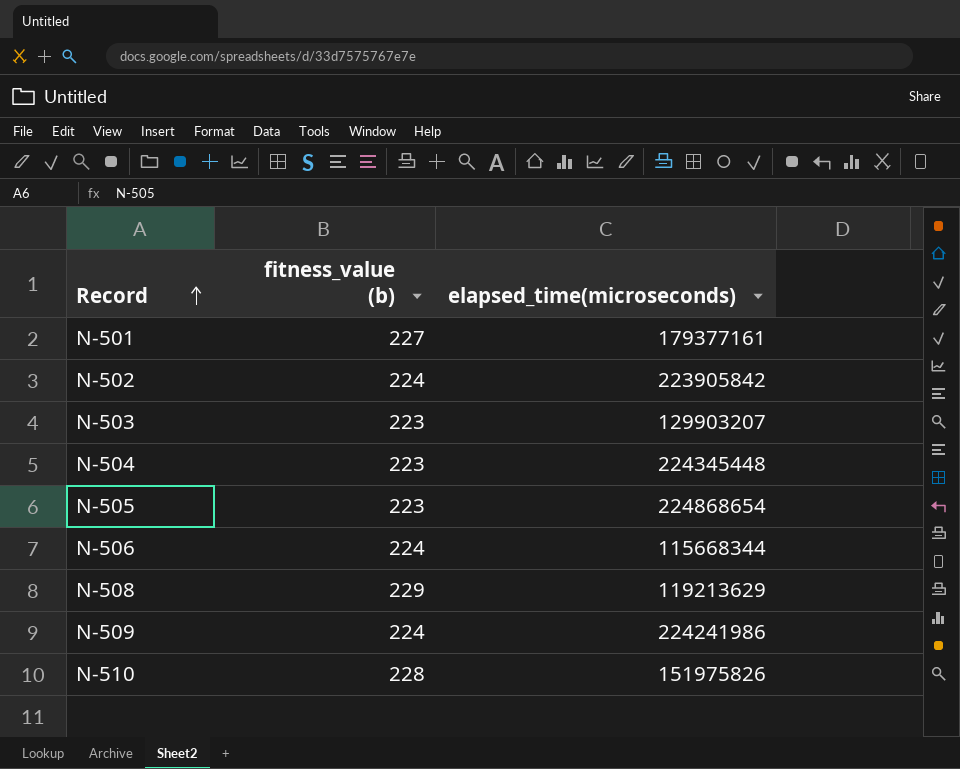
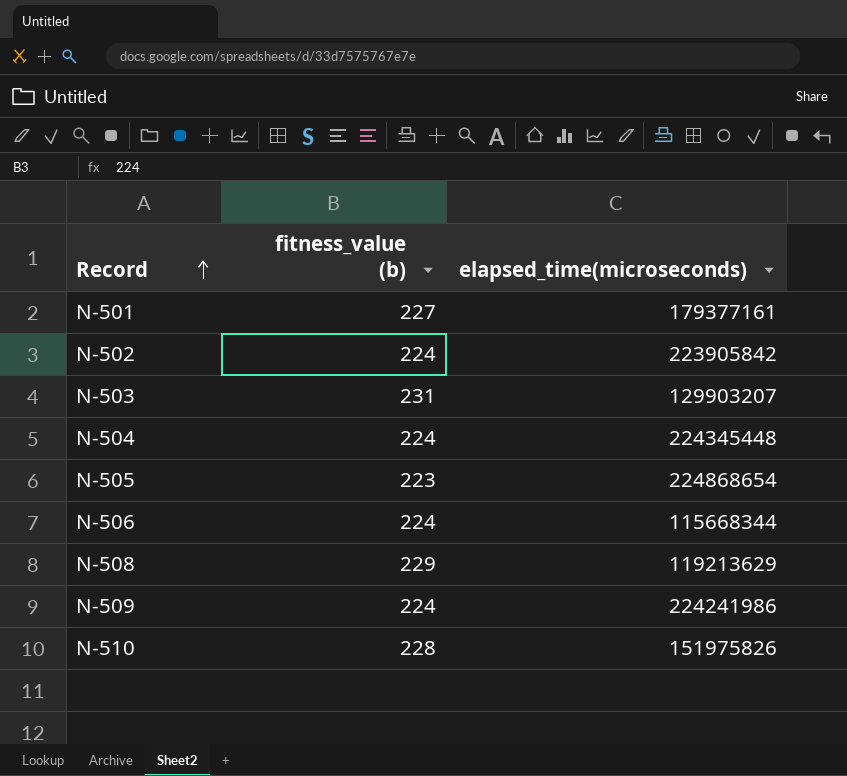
N-503 | fitness_value (b): 223 -> 231
N-504 | fitness_value (b): 223 -> 224

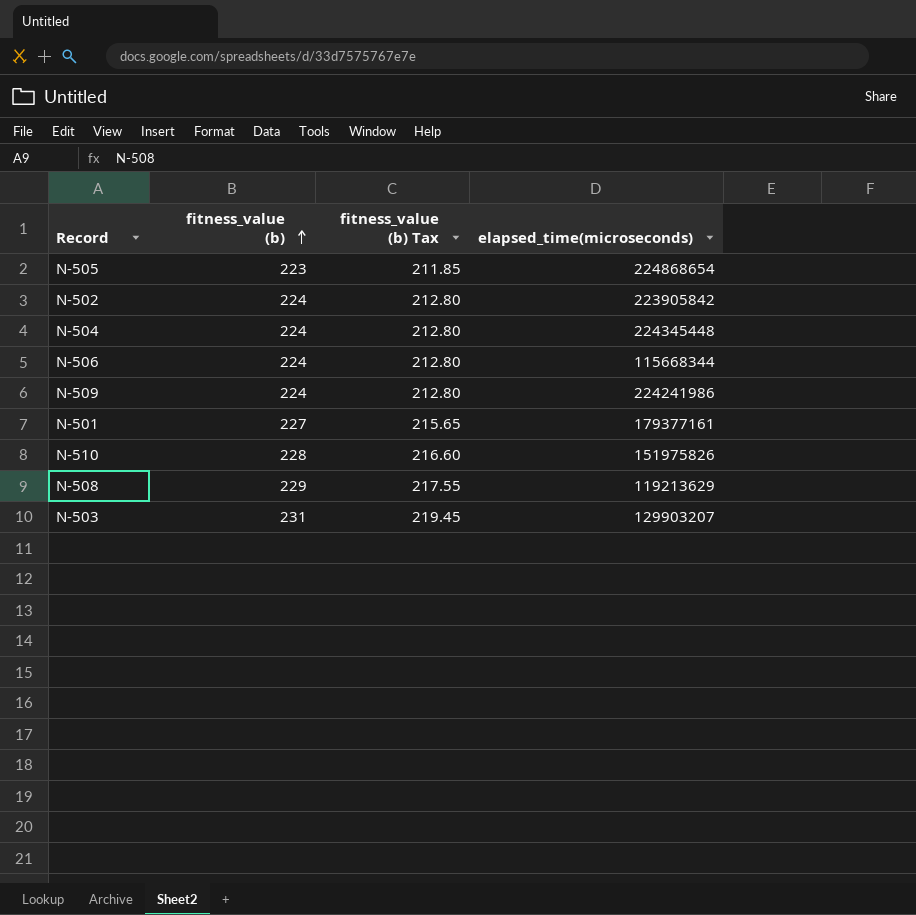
row order: Record ascending -> fitness_value (b) ascending
column fitness_value (b) Tax | formula: none -> [fitness_value (b)] * 0.95

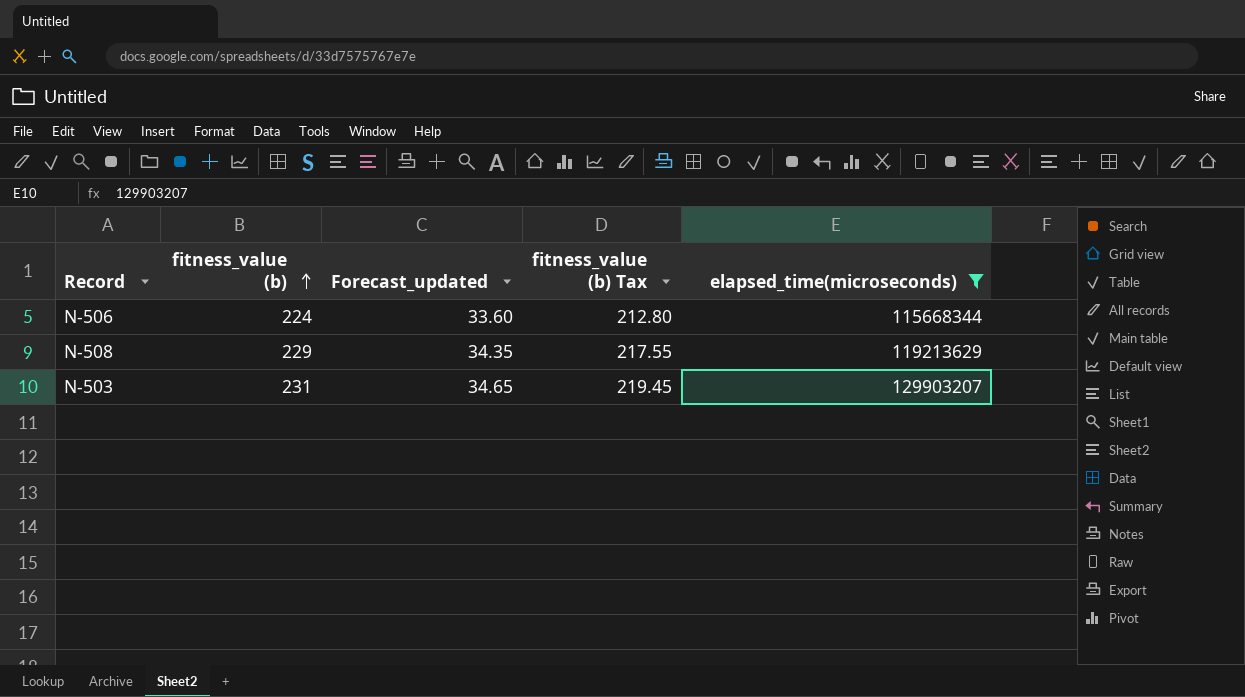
filter: none -> elapsed_time(microseconds) <= 129903207
column Forecast_updated | formula: none -> [fitness_value (b)] * 0.15

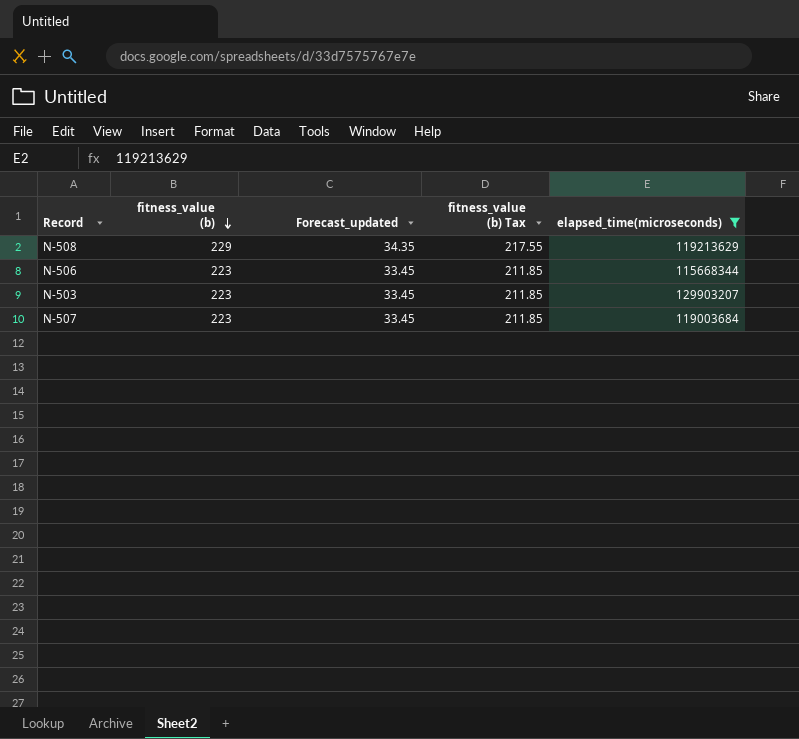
row order: fitness_value (b) ascending -> fitness_value (b) descending
N-506 | fitness_value (b): 224 -> 223
N-506 | Forecast_updated: 33.60 -> 33.45
N-506 | fitness_value (b) Tax: 212.80 -> 211.85
N-503 | fitness_value (b): 231 -> 223
N-503 | Forecast_updated: 34.65 -> 33.45
N-503 | fitness_value (b) Tax: 219.45 -> 211.85
row N-507: none -> 223 | 33.45 | 211.85 | 119003684

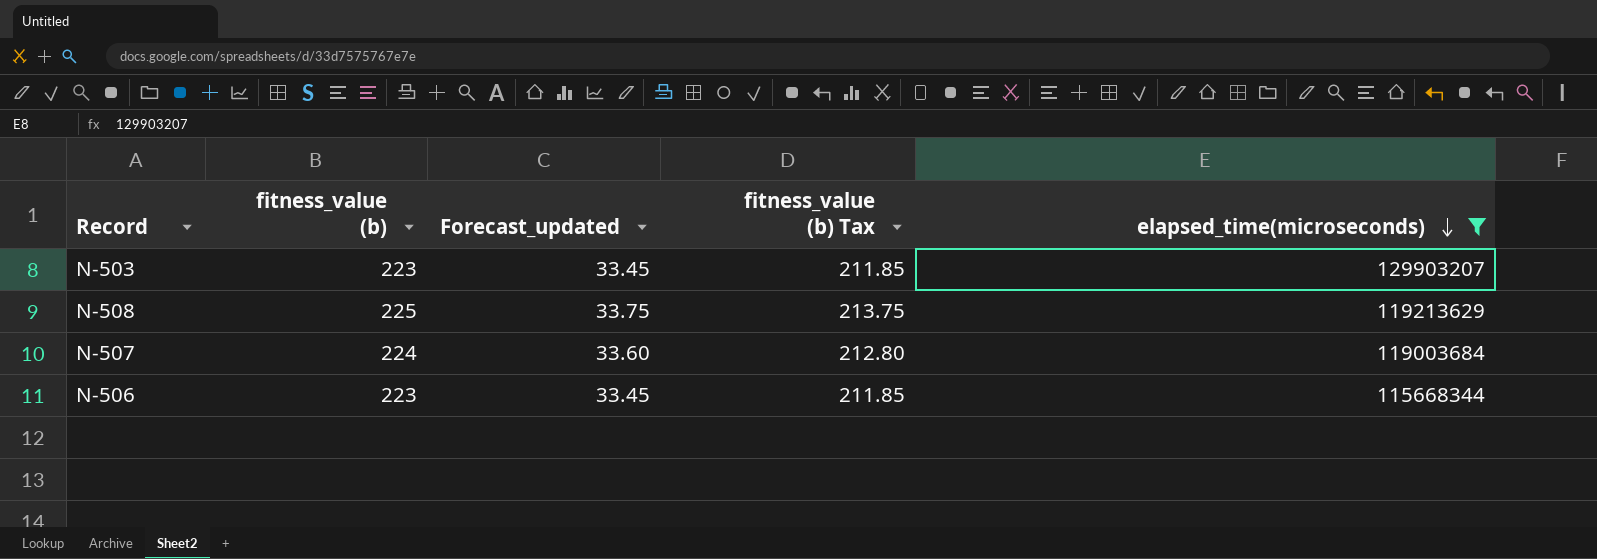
row order: fitness_value (b) descending -> elapsed_time(microseconds) descending
N-508 | fitness_value (b): 229 -> 225
N-508 | Forecast_updated: 34.35 -> 33.75
N-508 | fitness_value (b) Tax: 217.55 -> 213.75
N-507 | fitness_value (b): 223 -> 224
N-507 | Forecast_updated: 33.45 -> 33.60
N-507 | fitness_value (b) Tax: 211.85 -> 212.80

